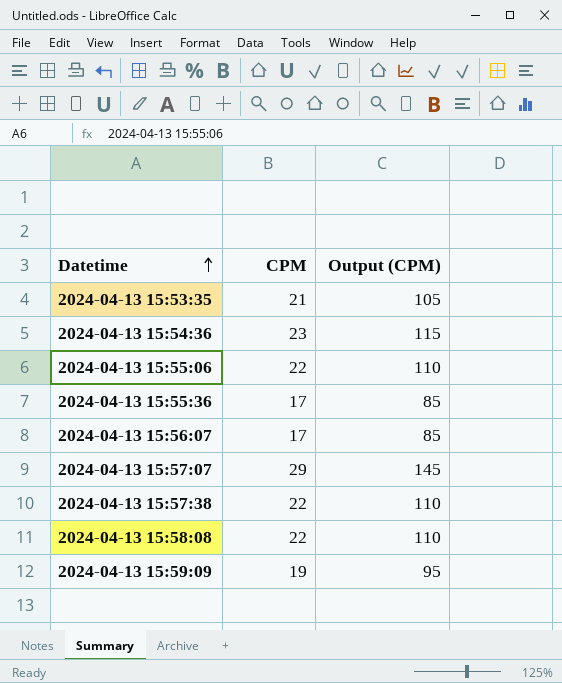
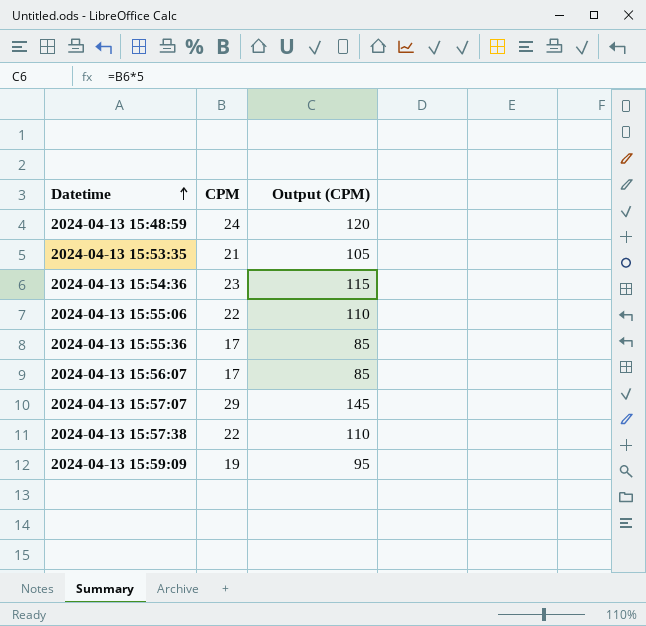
row 2024-04-13 15:58:08: 22 | 110 -> none
row 2024-04-13 15:48:59: none -> 24 | 120

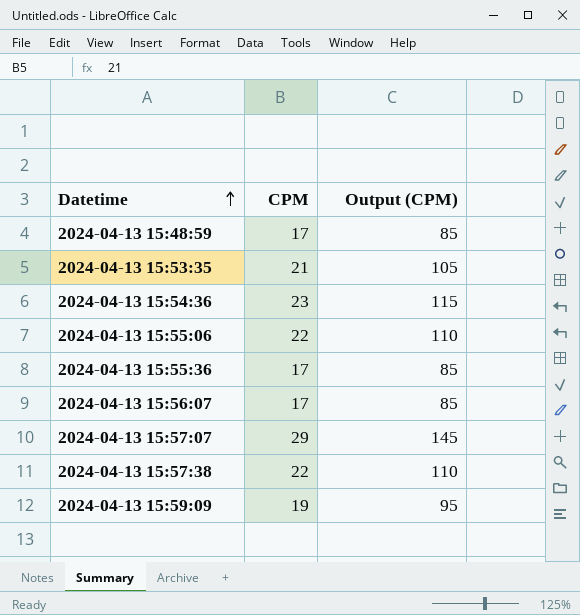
2024-04-13 15:48:59 | CPM: 24 -> 17
2024-04-13 15:48:59 | Output (CPM): 120 -> 85

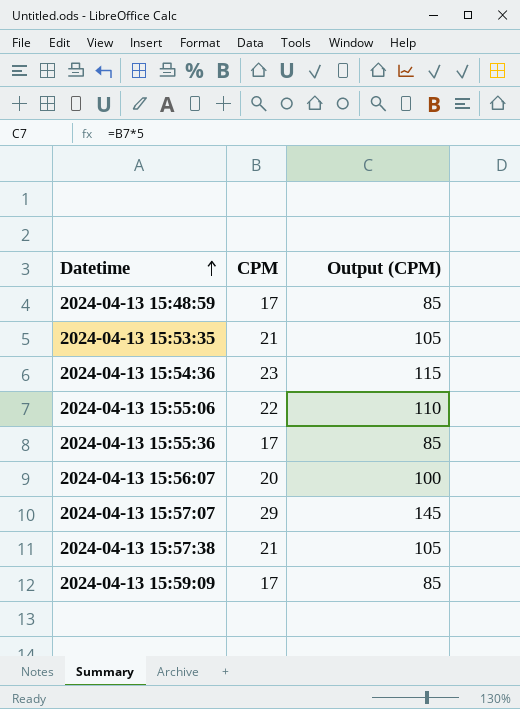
2024-04-13 15:56:07 | CPM: 17 -> 20
2024-04-13 15:56:07 | Output (CPM): 85 -> 100
2024-04-13 15:57:38 | CPM: 22 -> 21
2024-04-13 15:57:38 | Output (CPM): 110 -> 105
2024-04-13 15:59:09 | CPM: 19 -> 17
2024-04-13 15:59:09 | Output (CPM): 95 -> 85

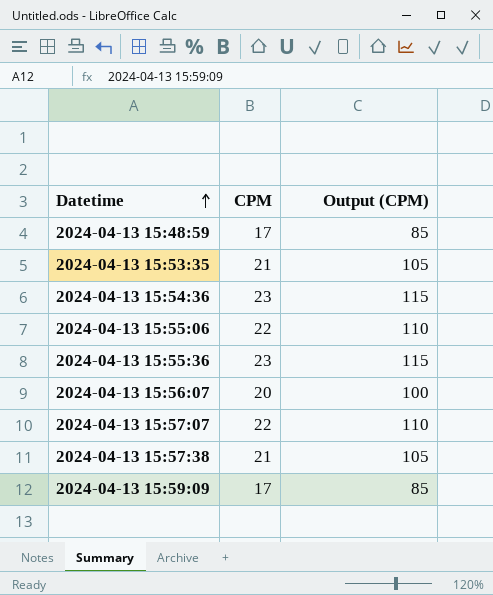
2024-04-13 15:55:36 | CPM: 17 -> 23
2024-04-13 15:55:36 | Output (CPM): 85 -> 115
2024-04-13 15:57:07 | CPM: 29 -> 22
2024-04-13 15:57:07 | Output (CPM): 145 -> 110

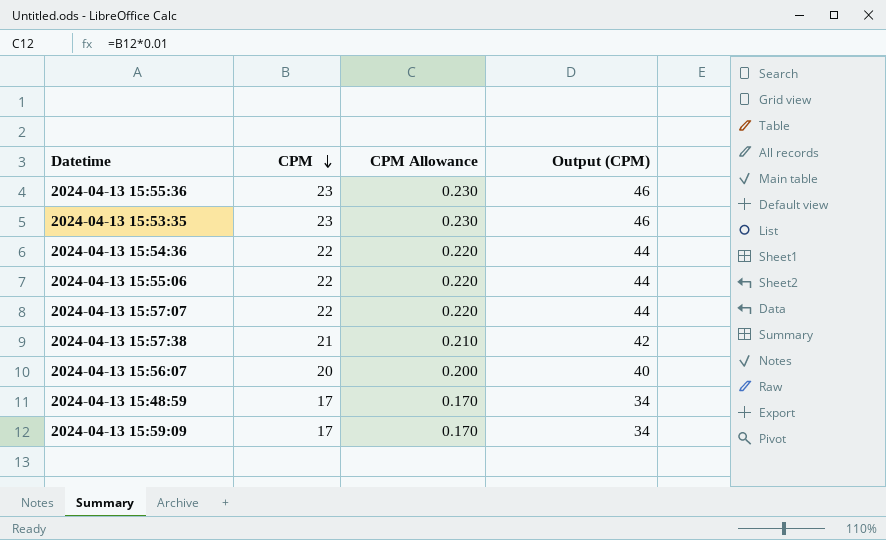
row order: Datetime ascending -> CPM descending
column CPM Allowance | formula: none -> [CPM] * 0.01
column Output (CPM) | formula: [CPM] * 5 -> [CPM] * 2
2024-04-13 15:53:35 | CPM: 21 -> 23
2024-04-13 15:54:36 | CPM: 23 -> 22

